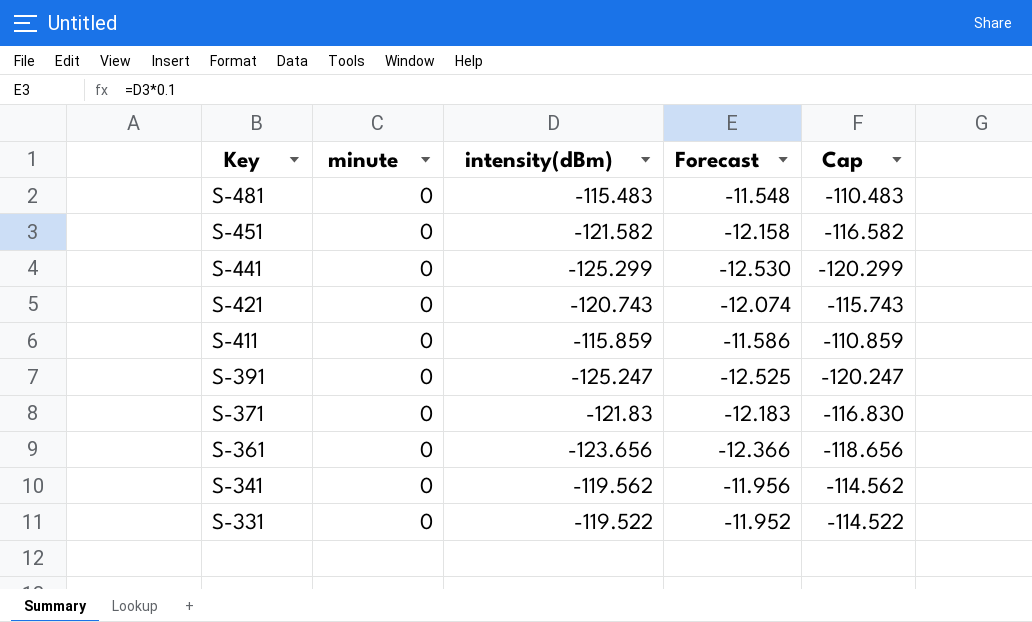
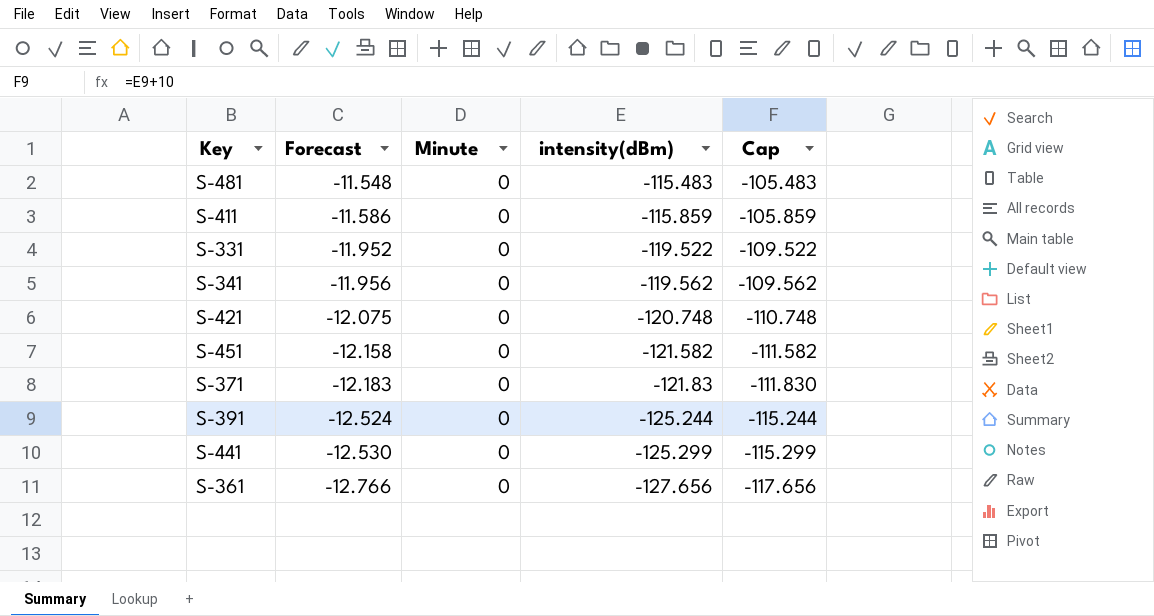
row order: Key descending -> Forecast descending
column Forecast | position: 4 -> 2
column name: minute -> Minute
column Cap | formula: [intensity(dBm)] + 5 -> [intensity(dBm)] + 10
S-421 | Forecast: -12.074 -> -12.075
S-421 | intensity(dBm): -120.743 -> -120.748
S-391 | Forecast: -12.525 -> -12.524
S-391 | intensity(dBm): -125.247 -> -125.244
S-361 | Forecast: -12.366 -> -12.766
S-361 | intensity(dBm): -123.656 -> -127.656

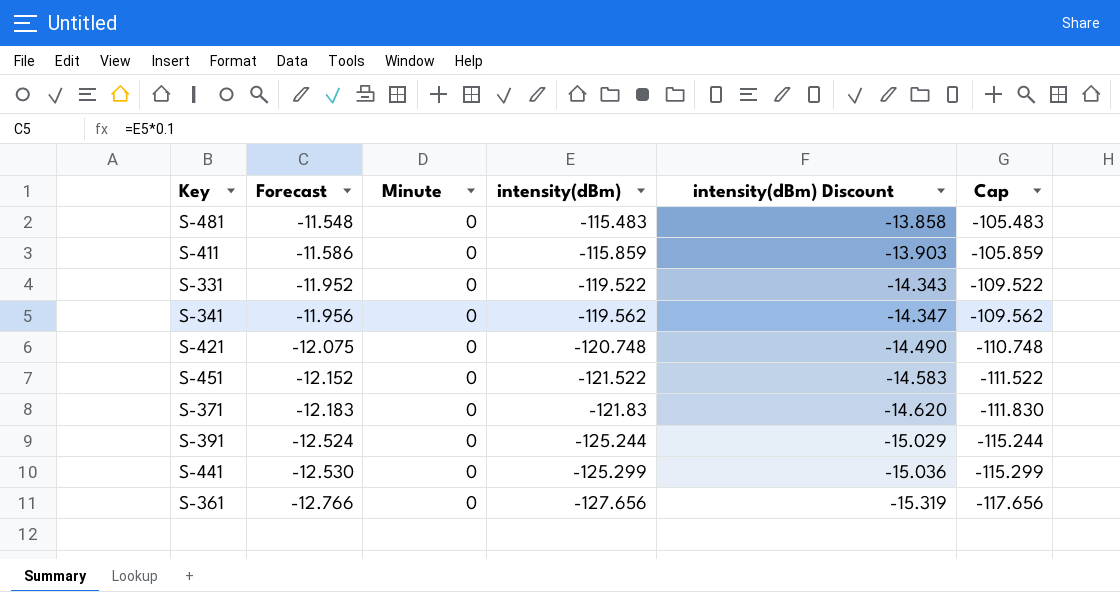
column intensity(dBm) Discount | formula: none -> [intensity(dBm)] * 0.12
S-451 | Forecast: -12.158 -> -12.152
S-451 | intensity(dBm): -121.582 -> -121.522
S-451 | Cap: -111.582 -> -111.522

